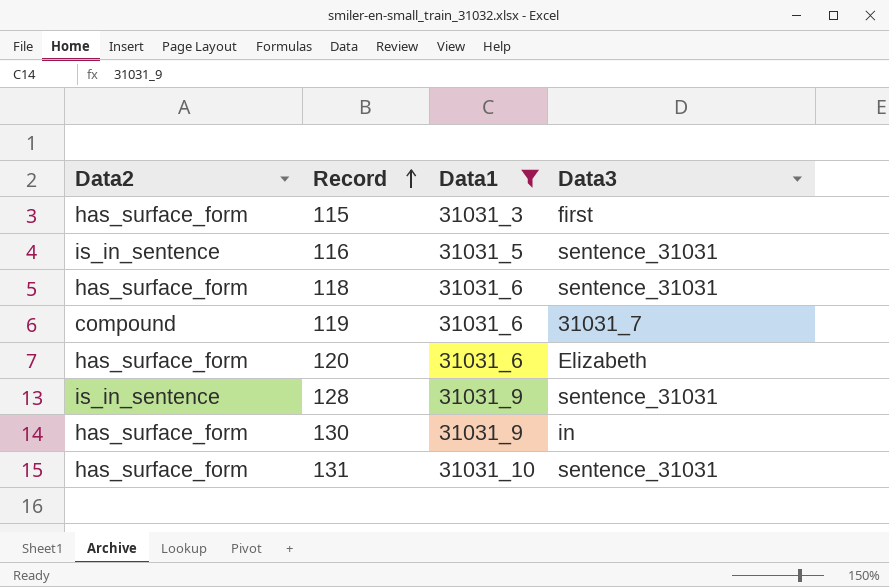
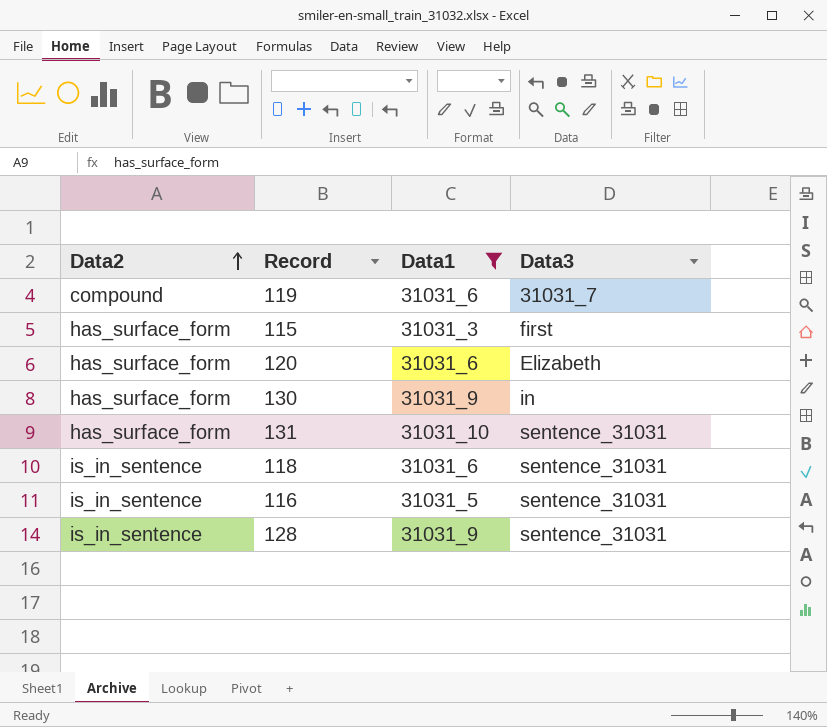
row order: Record ascending -> Data2 ascending
118 | Data2: has_surface_form -> is_in_sentence

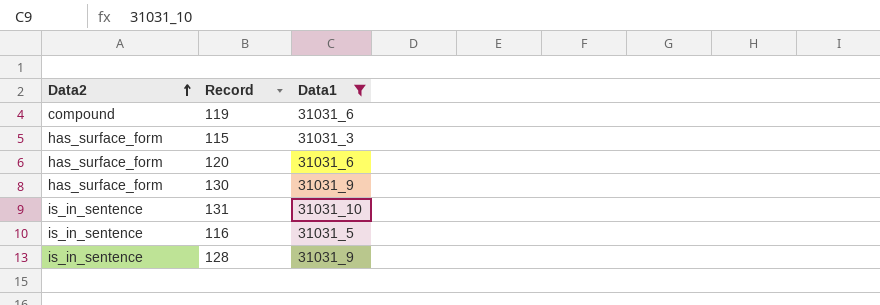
column Data3 | position: 4 -> none
row 118: is_in_sentence | 31031_6 | sentence_31031 -> none
131 | Data2: has_surface_form -> is_in_sentence

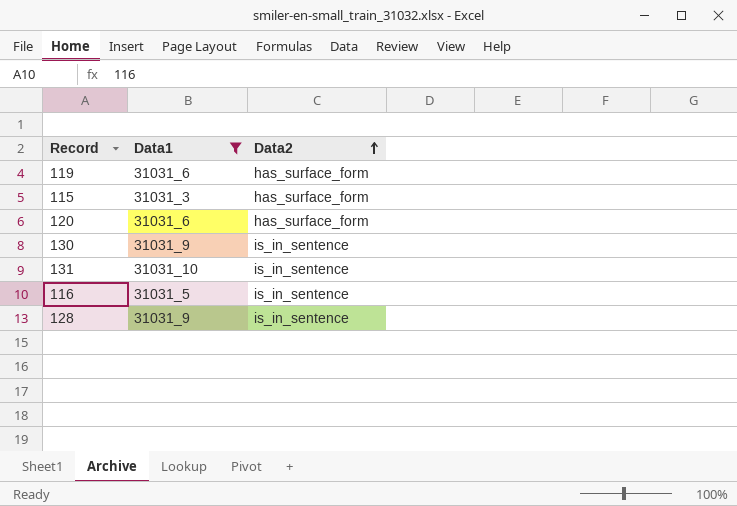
column Data2 | position: 1 -> 3
119 | Data2: compound -> has_surface_form
130 | Data2: has_surface_form -> is_in_sentence

